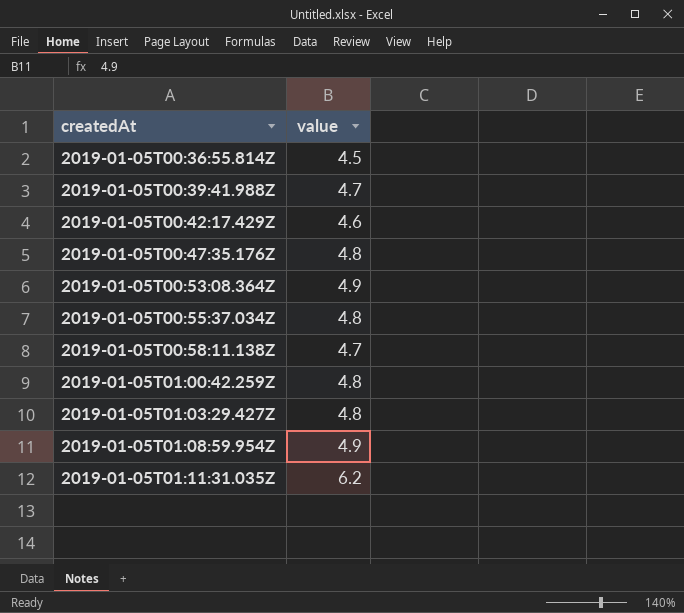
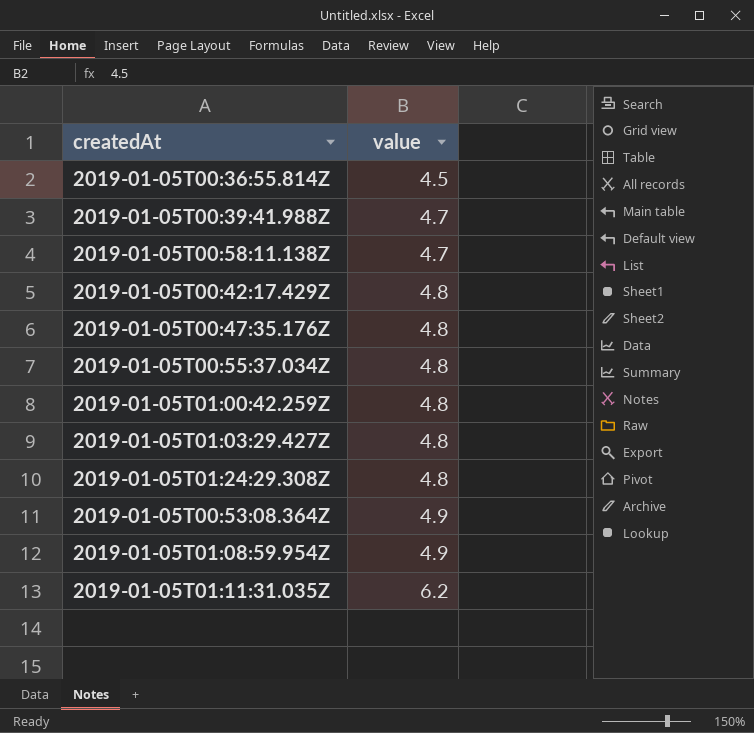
row order: createdAt ascending -> value ascending
2019-01-05T00:42:17.429Z | value: 4.6 -> 4.8
row 2019-01-05T01:24:29.308Z: none -> 4.8

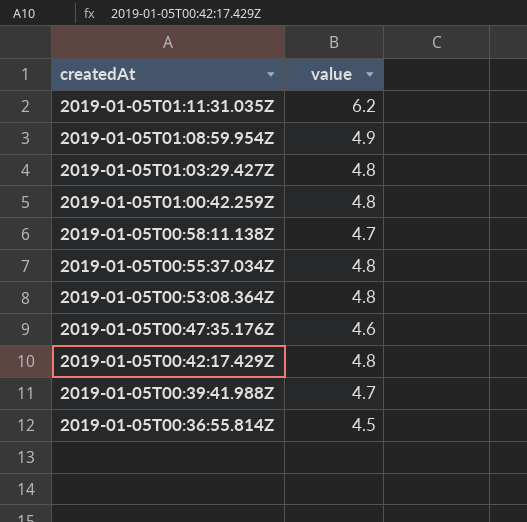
row order: value ascending -> createdAt descending
row 2019-01-05T01:24:29.308Z: 4.8 -> none
2019-01-05T00:53:08.364Z | value: 4.9 -> 4.8
2019-01-05T00:47:35.176Z | value: 4.8 -> 4.6

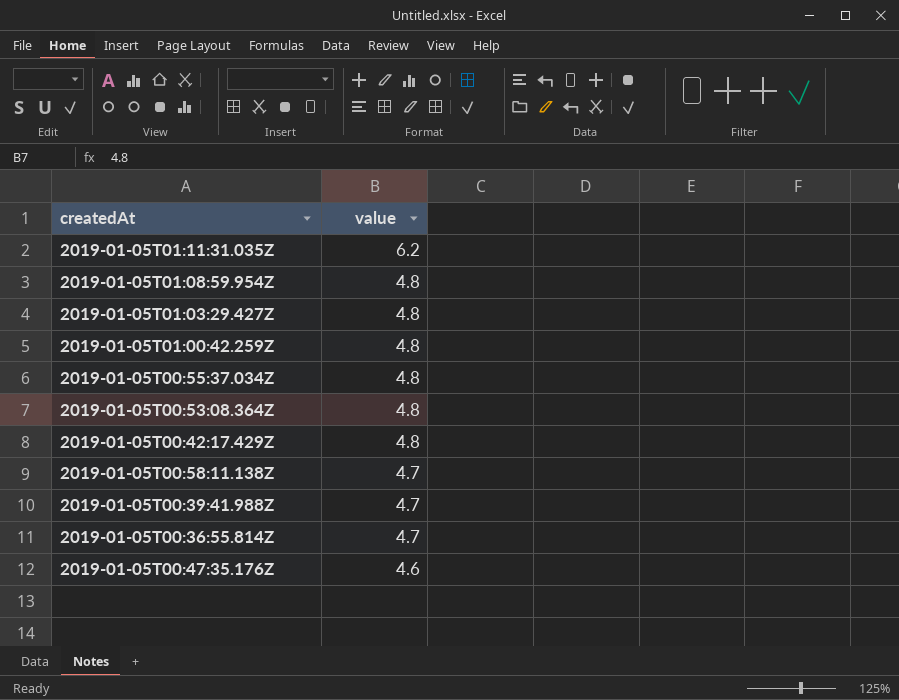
row order: createdAt descending -> value descending
2019-01-05T01:08:59.954Z | value: 4.9 -> 4.8
2019-01-05T00:36:55.814Z | value: 4.5 -> 4.7

